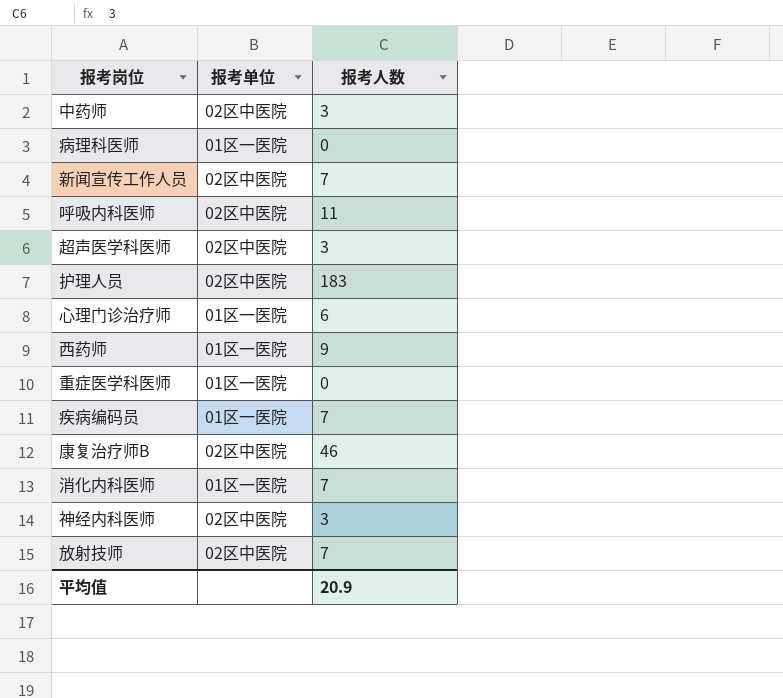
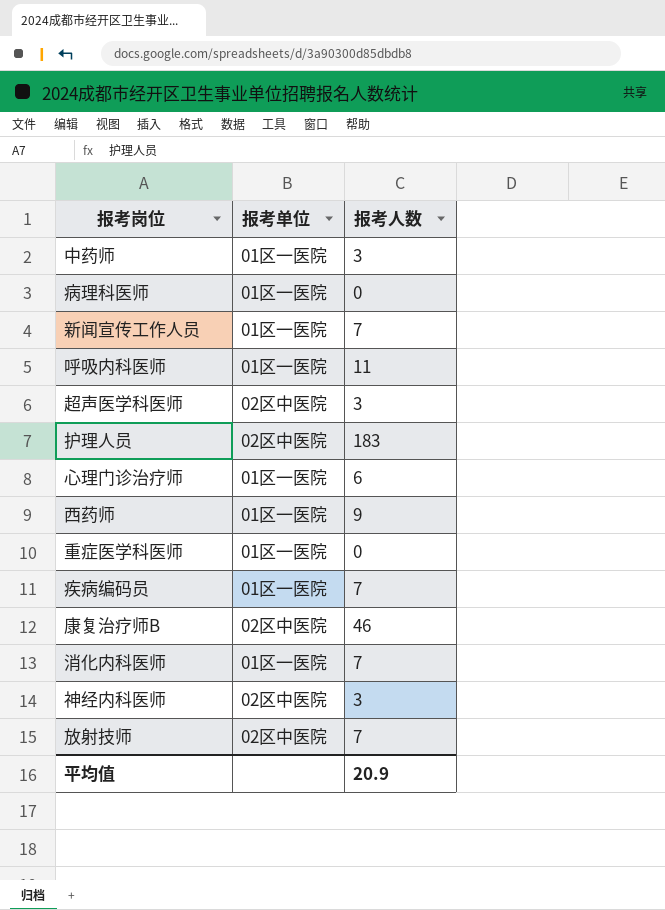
中药师 | 报考单位: 02区中医院 -> 01区一医院
新闻宣传工作人员 | 报考单位: 02区中医院 -> 01区一医院
呼吸内科医师 | 报考单位: 02区中医院 -> 01区一医院

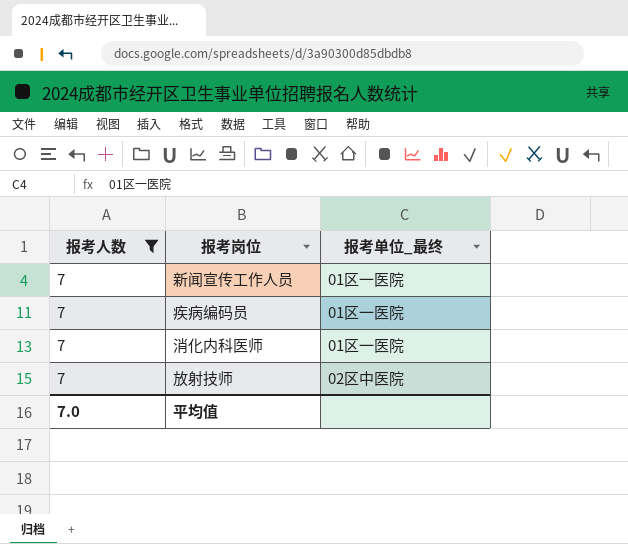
filter: none -> 报考人数 = 7
column 报考人数 | position: 3 -> 1
column name: 报考单位 -> 报考单位_最终
平均值 | 报考人数: 20.9 -> 7.0

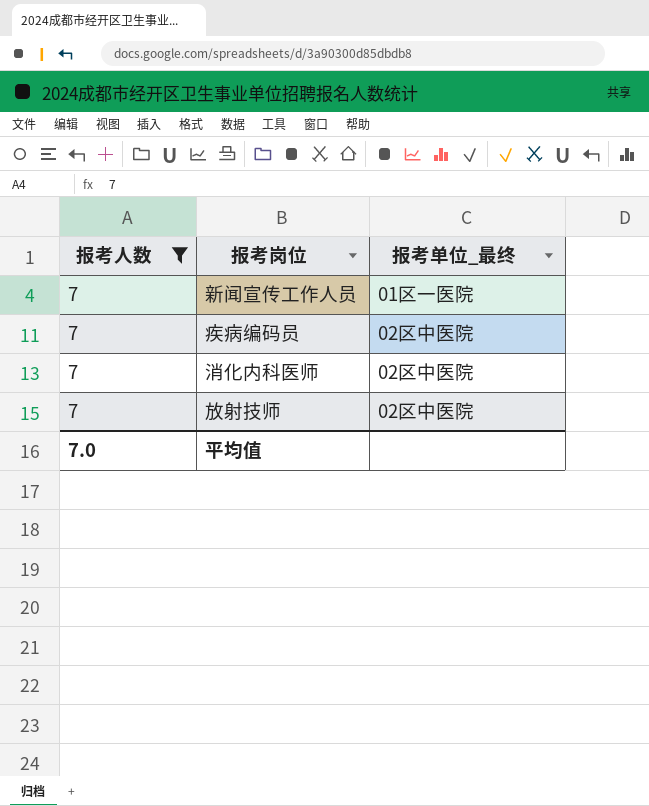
疾病编码员 | 报考单位_最终: 01区一医院 -> 02区中医院
消化内科医师 | 报考单位_最终: 01区一医院 -> 02区中医院

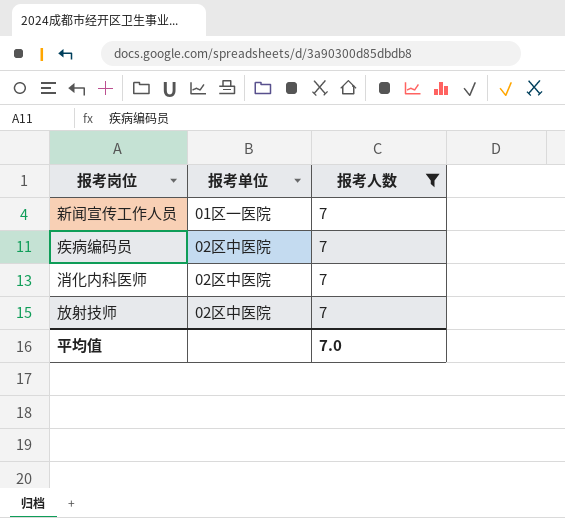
column name: 报考单位_最终 -> 报考单位
column 报考人数 | position: 1 -> 3

